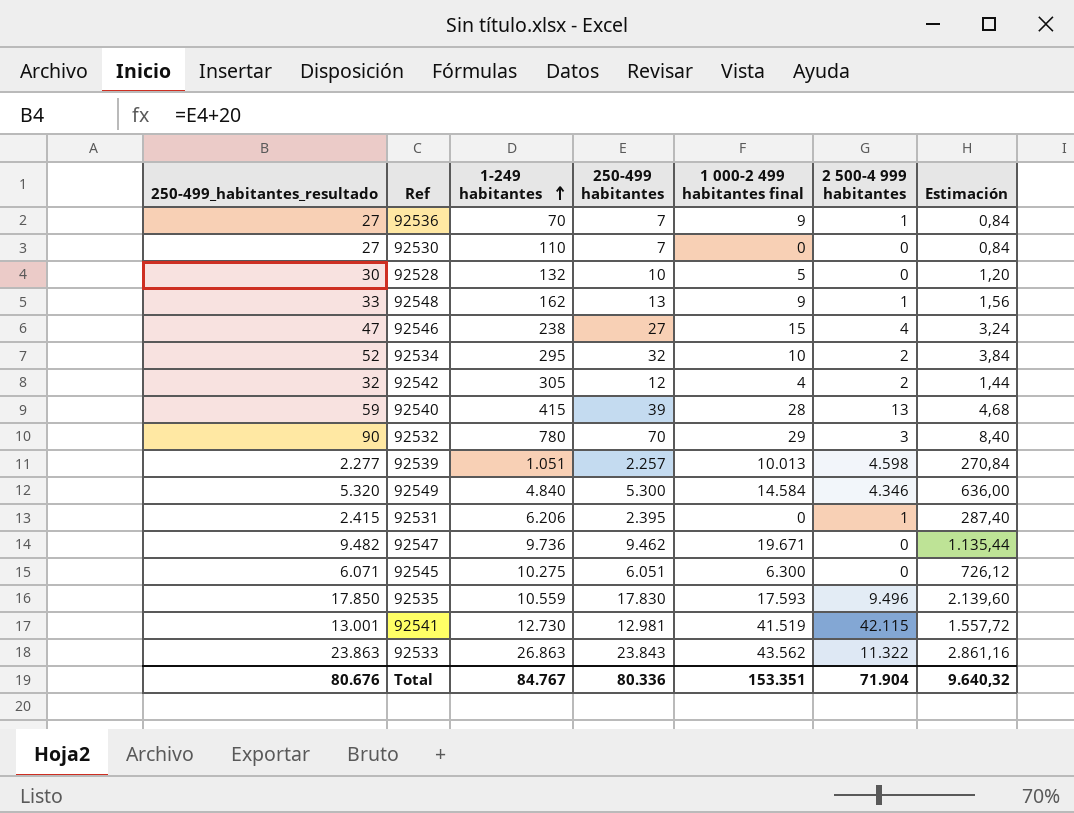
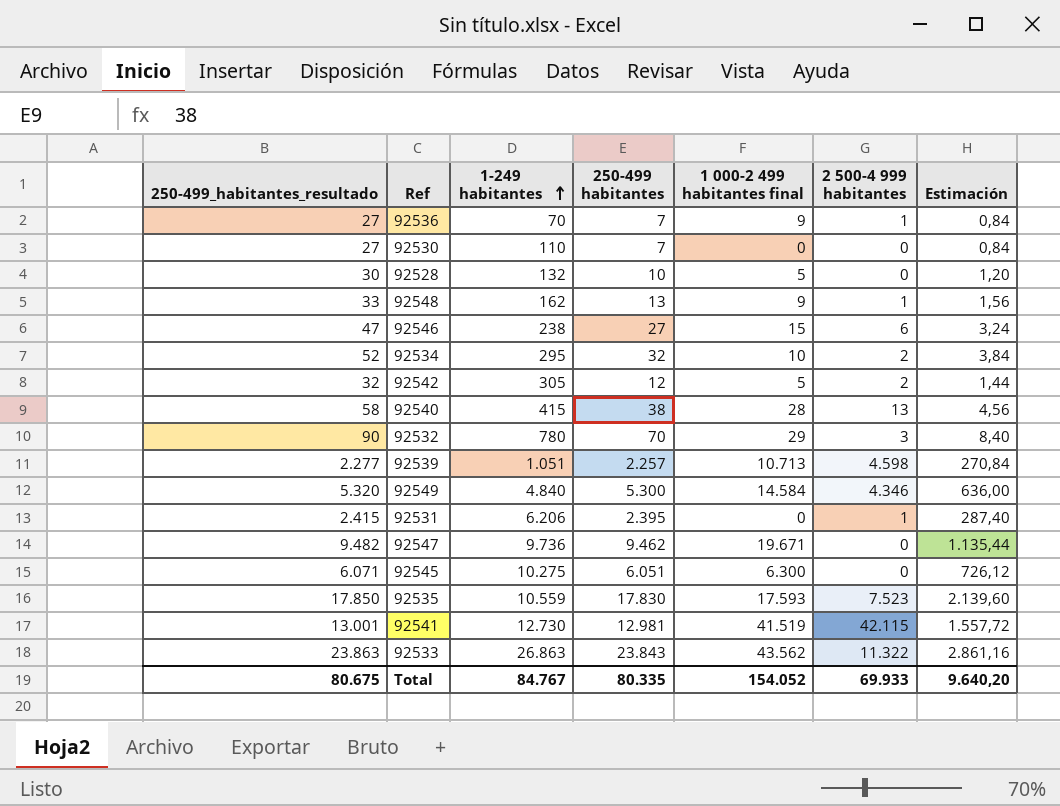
92546 | 2 500-4 999 habitantes: 4 -> 6
92542 | 1 000-2 499 habitantes final: 4 -> 5
92540 | 250-499_habitantes_resultado: 59 -> 58
92540 | 250-499 habitantes: 39 -> 38
92540 | Estimación: 4,68 -> 4,56
92539 | 1 000-2 499 habitantes final: 10.013 -> 10.713
92535 | 2 500-4 999 habitantes: 9.496 -> 7.523
Total | 250-499_habitantes_resultado: 80.676 -> 80.675
Total | 250-499 habitantes: 80.336 -> 80.335
Total | 1 000-2 499 habitantes final: 153.351 -> 154.052
Total | 2 500-4 999 habitantes: 71.904 -> 69.933
Total | Estimación: 9.640,32 -> 9.640,20

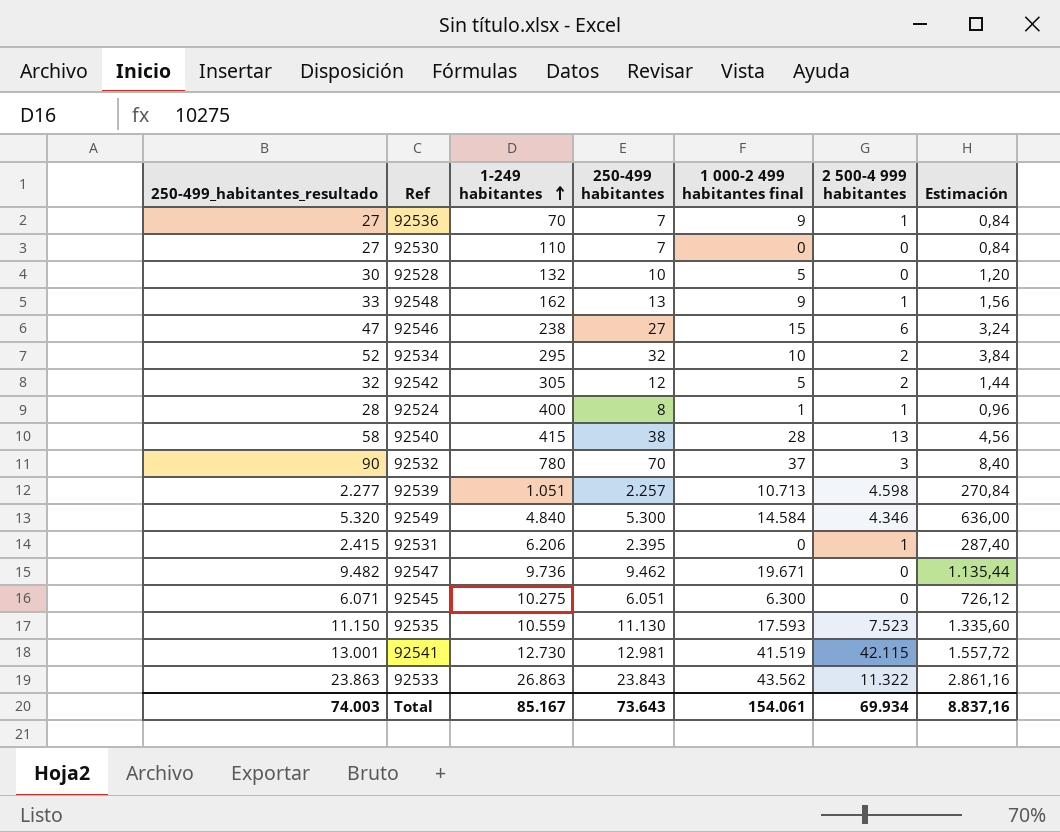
row 92524: none -> 28 | 400 | 8 | 1 | 1 | 0,96
92532 | 1 000-2 499 habitantes final: 29 -> 37
92535 | 250-499_habitantes_resultado: 17.850 -> 11.150
92535 | 250-499 habitantes: 17.830 -> 11.130
92535 | Estimación: 2.139,60 -> 1.335,60
Total | 250-499_habitantes_resultado: 80.675 -> 74.003
Total | 1-249 habitantes: 84.767 -> 85.167
Total | 250-499 habitantes: 80.335 -> 73.643
Total | 1 000-2 499 habitantes final: 154.052 -> 154.061
Total | 2 500-4 999 habitantes: 69.933 -> 69.934
Total | Estimación: 9.640,20 -> 8.837,16

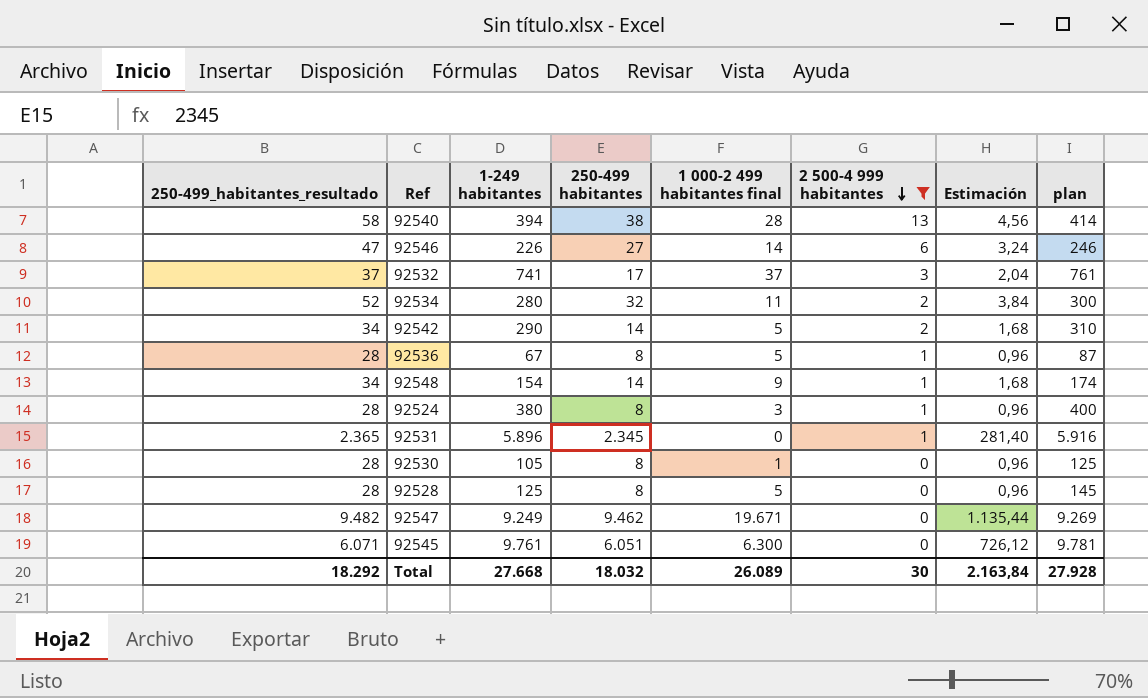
filter: none -> 2 500-4 999 habitantes <= 13
row order: 1-249 habitantes ascending -> 2 500-4 999 habitantes descending
column plan | formula: none -> [1-249 habitantes] + 20
92540 | 1-249 habitantes: 415 -> 394
92546 | 1-249 habitantes: 238 -> 226
92546 | 1 000-2 499 habitantes final: 15 -> 14
92532 | 250-499_habitantes_resultado: 90 -> 37
92532 | 1-249 habitantes: 780 -> 741
92532 | 250-499 habitantes: 70 -> 17
92532 | Estimación: 8,40 -> 2,04
92534 | 1-249 habitantes: 295 -> 280
92534 | 1 000-2 499 habitantes final: 10 -> 11
92542 | 250-499_habitantes_resultado: 32 -> 34
92542 | 1-249 habitantes: 305 -> 290
92542 | 250-499 habitantes: 12 -> 14
92542 | Estimación: 1,44 -> 1,68
92536 | 250-499_habitantes_resultado: 27 -> 28
92536 | 1-249 habitantes: 70 -> 67
92536 | 250-499 habitantes: 7 -> 8
92536 | 1 000-2 499 habitantes final: 9 -> 5
92536 | Estimación: 0,84 -> 0,96
92548 | 250-499_habitantes_resultado: 33 -> 34
92548 | 1-249 habitantes: 162 -> 154
92548 | 250-499 habitantes: 13 -> 14
92548 | Estimación: 1,56 -> 1,68
92524 | 1-249 habitantes: 400 -> 380
92524 | 1 000-2 499 habitantes final: 1 -> 3
92531 | 250-499_habitantes_resultado: 2.415 -> 2.365
92531 | 1-249 habitantes: 6.206 -> 5.896
92531 | 250-499 habitantes: 2.395 -> 2.345
92531 | Estimación: 287,40 -> 281,40
92530 | 250-499_habitantes_resultado: 27 -> 28
92530 | 1-249 habitantes: 110 -> 105
92530 | 250-499 habitantes: 7 -> 8
92530 | 1 000-2 499 habitantes final: 0 -> 1
92530 | Estimación: 0,84 -> 0,96
92528 | 250-499_habitantes_resultado: 30 -> 28
92528 | 1-249 habitantes: 132 -> 125
92528 | 250-499 habitantes: 10 -> 8
92528 | Estimación: 1,20 -> 0,96
92547 | 1-249 habitantes: 9.736 -> 9.249
92545 | 1-249 habitantes: 10.275 -> 9.761
Total | 250-499_habitantes_resultado: 74.003 -> 18.292
Total | 1-249 habitantes: 85.167 -> 27.668
Total | 250-499 habitantes: 73.643 -> 18.032
Total | 1 000-2 499 habitantes final: 154.061 -> 26.089
Total | 2 500-4 999 habitantes: 69.934 -> 30
Total | Estimación: 8.837,16 -> 2.163,84

